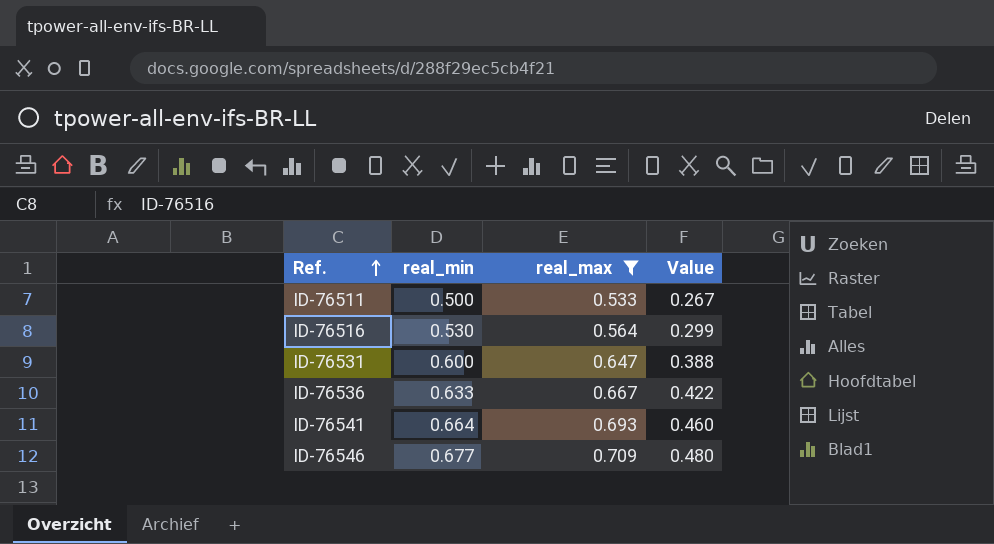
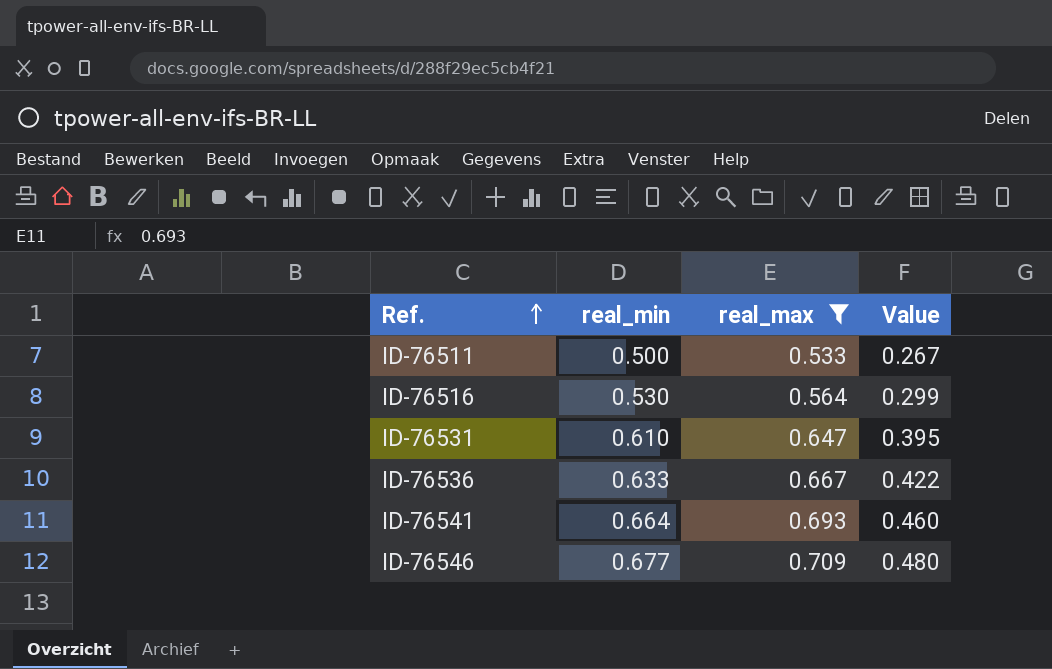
ID-76531 | real_min: 0.600 -> 0.610
ID-76531 | Value: 0.388 -> 0.395

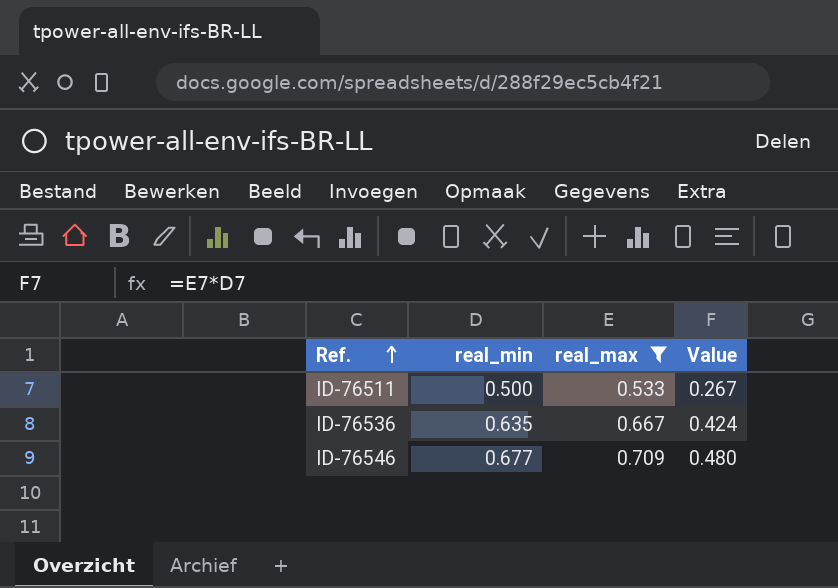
row ID-76516: 0.530 | 0.564 | 0.299 -> none
row ID-76531: 0.610 | 0.647 | 0.395 -> none
row ID-76541: 0.664 | 0.693 | 0.460 -> none
ID-76536 | real_min: 0.633 -> 0.635
ID-76536 | Value: 0.422 -> 0.424

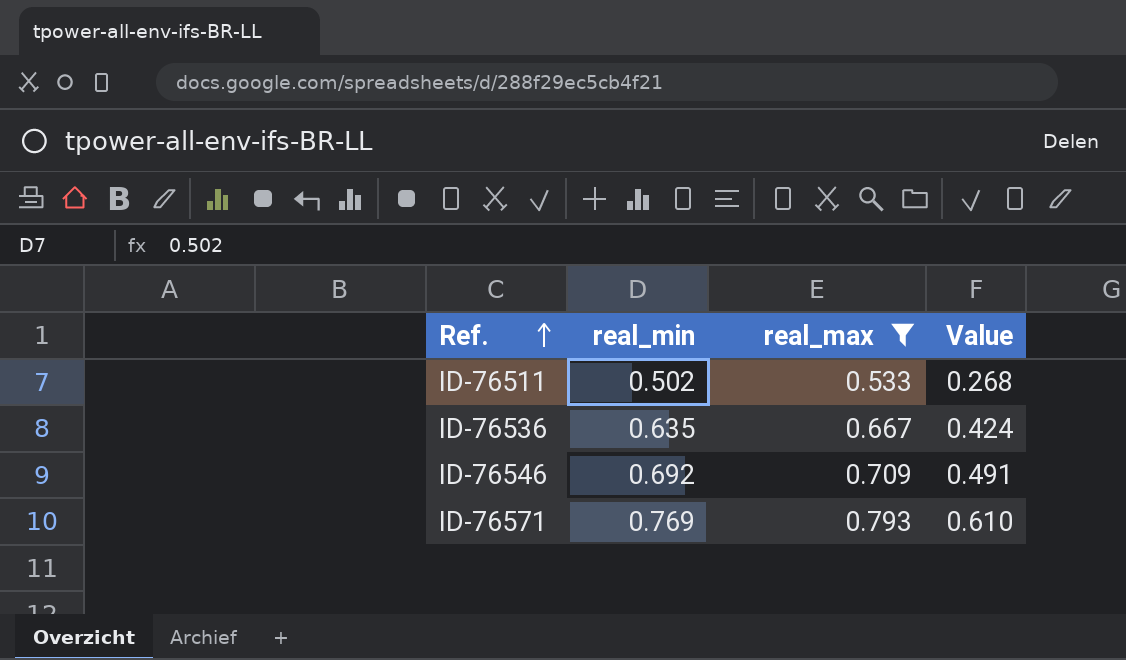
ID-76511 | real_min: 0.500 -> 0.502
ID-76511 | Value: 0.267 -> 0.268
ID-76546 | real_min: 0.677 -> 0.692
ID-76546 | Value: 0.480 -> 0.491
row ID-76571: none -> 0.769 | 0.793 | 0.610

